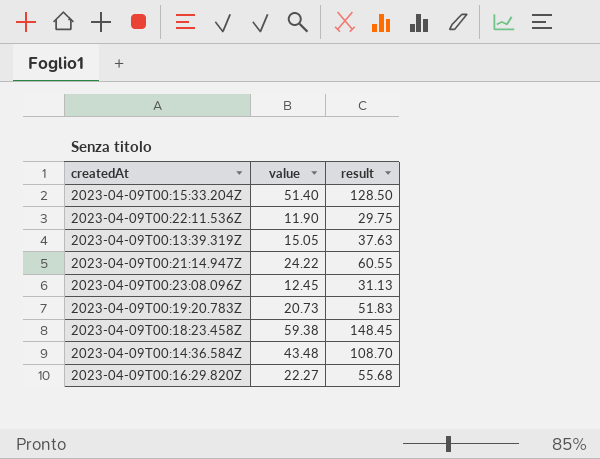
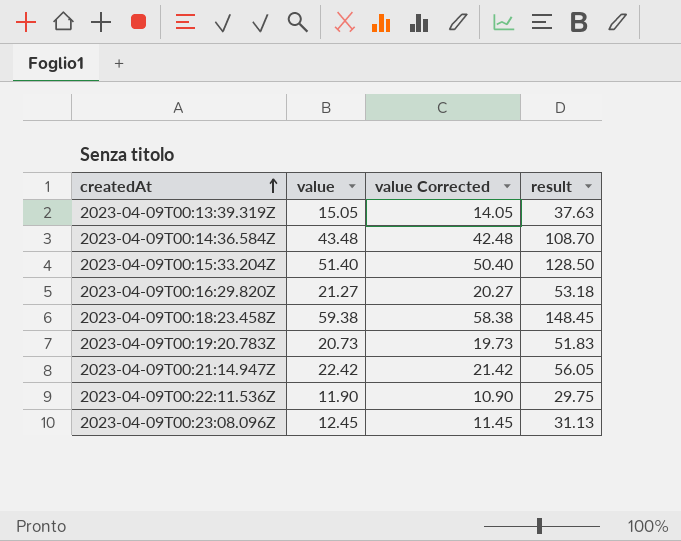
row order: none -> createdAt ascending
column value Corrected | formula: none -> [value] - 1
2023-04-09T00:16:29.820Z | value: 22.27 -> 21.27
2023-04-09T00:16:29.820Z | result: 55.68 -> 53.18
2023-04-09T00:21:14.947Z | value: 24.22 -> 22.42
2023-04-09T00:21:14.947Z | result: 60.55 -> 56.05

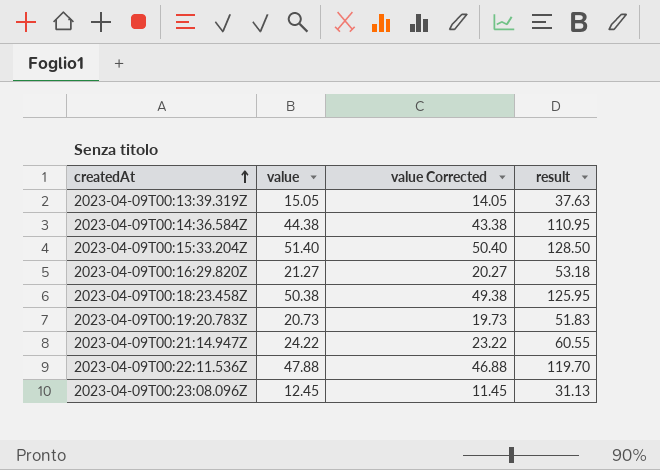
2023-04-09T00:14:36.584Z | value: 43.48 -> 44.38
2023-04-09T00:14:36.584Z | value Corrected: 42.48 -> 43.38
2023-04-09T00:14:36.584Z | result: 108.70 -> 110.95
2023-04-09T00:18:23.458Z | value: 59.38 -> 50.38
2023-04-09T00:18:23.458Z | value Corrected: 58.38 -> 49.38
2023-04-09T00:18:23.458Z | result: 148.45 -> 125.95
2023-04-09T00:21:14.947Z | value: 22.42 -> 24.22
2023-04-09T00:21:14.947Z | value Corrected: 21.42 -> 23.22
2023-04-09T00:21:14.947Z | result: 56.05 -> 60.55
2023-04-09T00:22:11.536Z | value: 11.90 -> 47.88
2023-04-09T00:22:11.536Z | value Corrected: 10.90 -> 46.88
2023-04-09T00:22:11.536Z | result: 29.75 -> 119.70

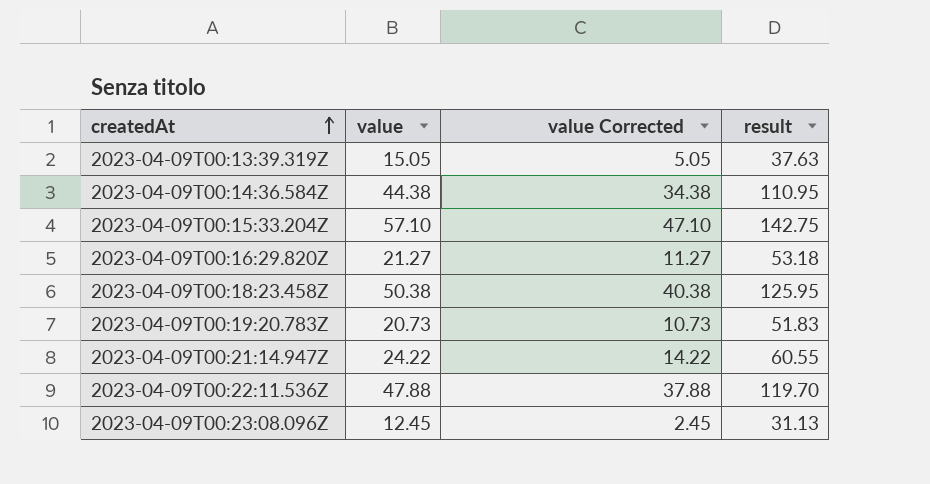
column value Corrected | formula: [value] - 1 -> [value] - 10
2023-04-09T00:15:33.204Z | value: 51.40 -> 57.10
2023-04-09T00:15:33.204Z | result: 128.50 -> 142.75

